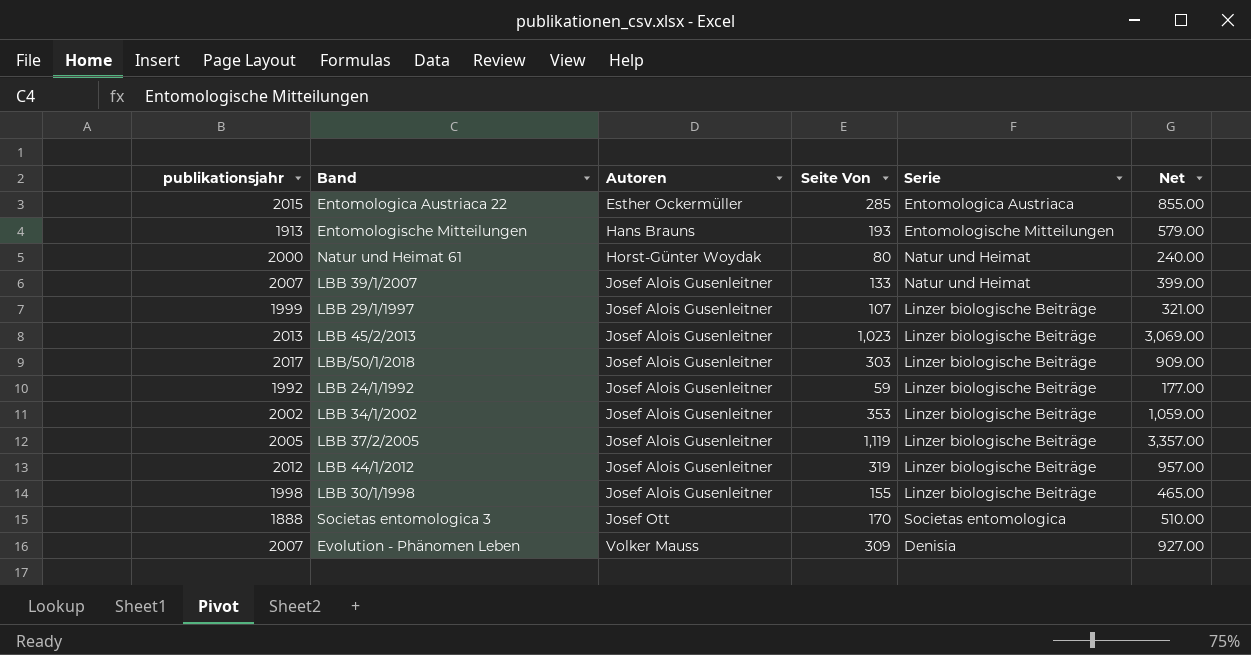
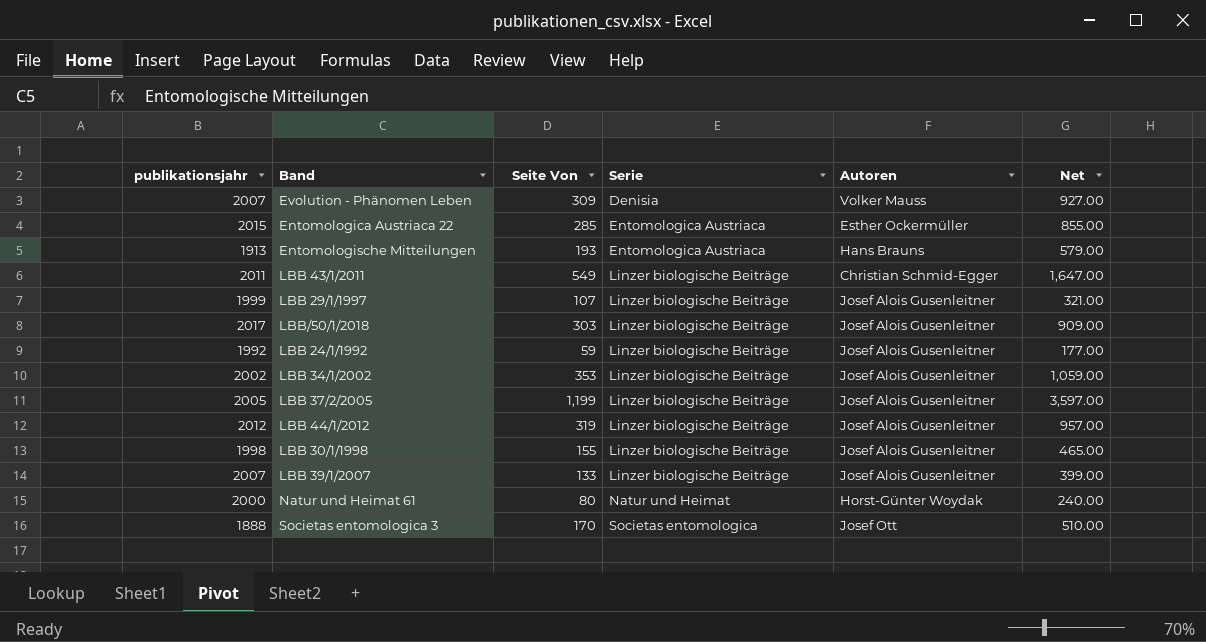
row order: Autoren ascending -> Serie ascending
column Autoren | position: 3 -> 5
row LBB 45/2/2013: 2013 | Josef Alois Gusenleitner | 1,023 | Linzer biologische Beiträge | 3,069.00 -> none
Entomologische Mitteilungen | Serie: Entomologische Mitteilungen -> Entomologica Austriaca
row LBB 43/1/2011: none -> 2011 | 549 | Linzer biologische Beiträge | Christian Schmid-Egger | 1,647.00
LBB 37/2/2005 | Seite Von: 1,119 -> 1,199
LBB 37/2/2005 | Net: 3,357.00 -> 3,597.00
LBB 39/1/2007 | Serie: Natur und Heimat -> Linzer biologische Beiträge

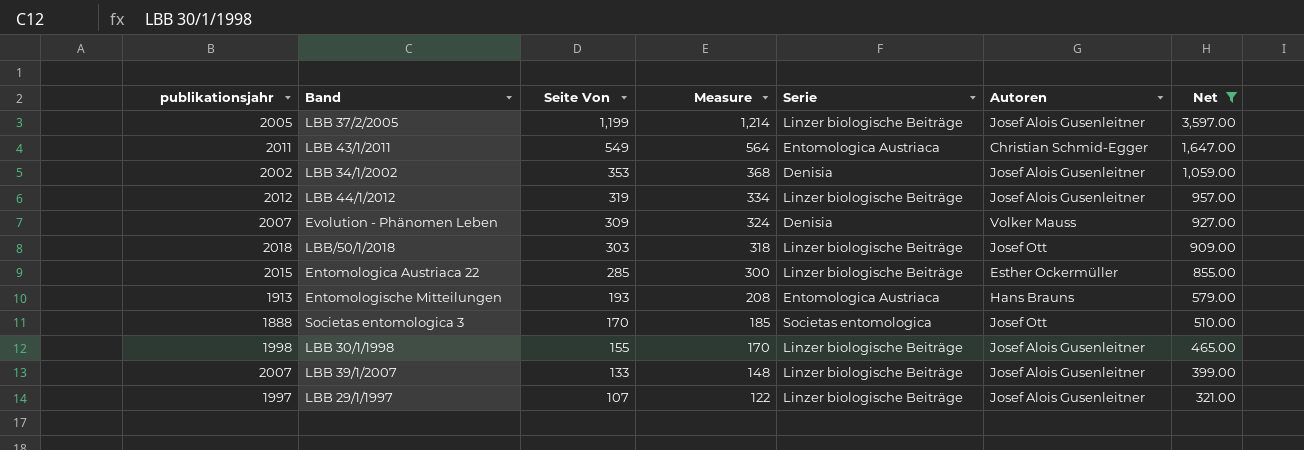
filter: none -> Net >= 321.00
row order: Serie ascending -> Seite Von descending
column Measure | formula: none -> [Seite Von] + 15
LBB 43/1/2011 | Serie: Linzer biologische Beiträge -> Entomologica Austriaca
LBB 34/1/2002 | Serie: Linzer biologische Beiträge -> Denisia
LBB/50/1/2018 | publikationsjahr: 2017 -> 2018
LBB/50/1/2018 | Autoren: Josef Alois Gusenleitner -> Josef Ott
Entomologica Austriaca 22 | Serie: Entomologica Austriaca -> Linzer biologische Beiträge
LBB 29/1/1997 | publikationsjahr: 1999 -> 1997

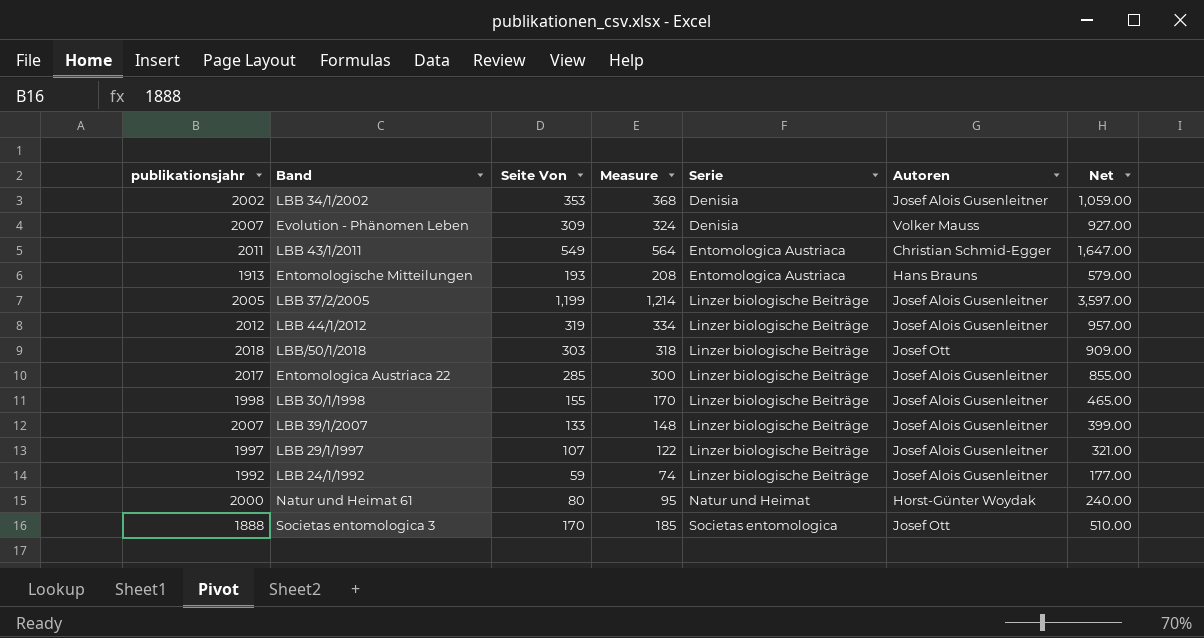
filter: Net >= 321.00 -> none
row order: Seite Von descending -> Serie ascending
Entomologica Austriaca 22 | publikationsjahr: 2015 -> 2017
Entomologica Austriaca 22 | Autoren: Esther Ockermüller -> Josef Alois Gusenleitner

